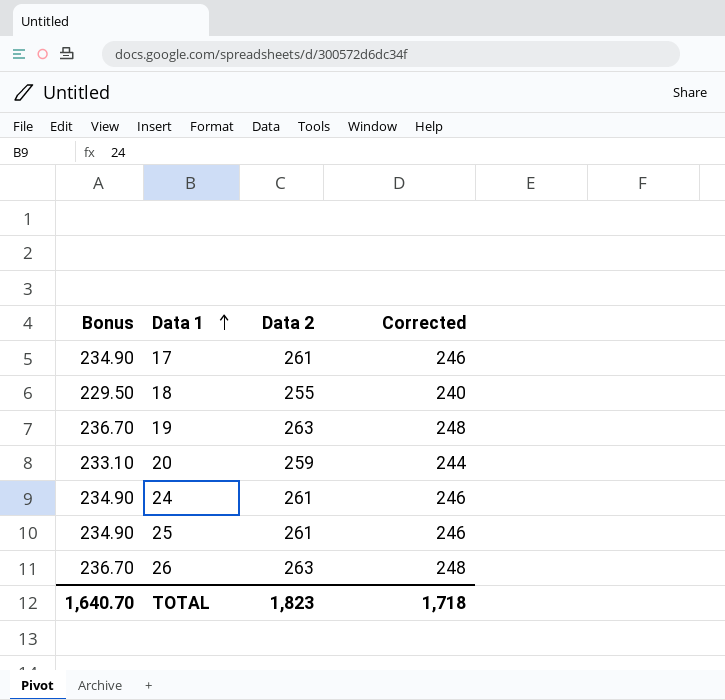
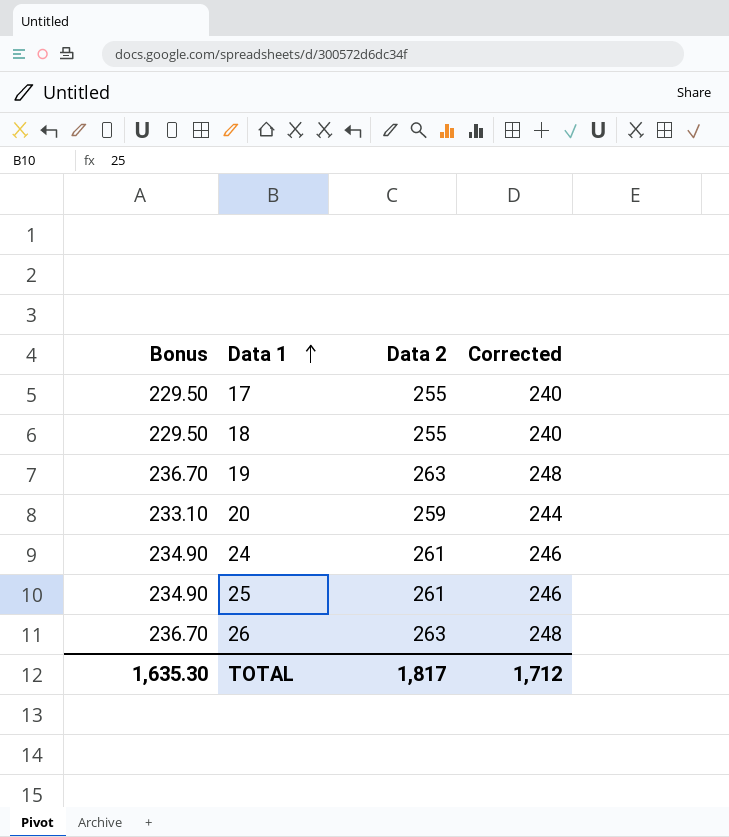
17 | Bonus: 234.90 -> 229.50
17 | Data 2: 261 -> 255
17 | Corrected: 246 -> 240
TOTAL | Bonus: 1,640.70 -> 1,635.30
TOTAL | Data 2: 1,823 -> 1,817
TOTAL | Corrected: 1,718 -> 1,712

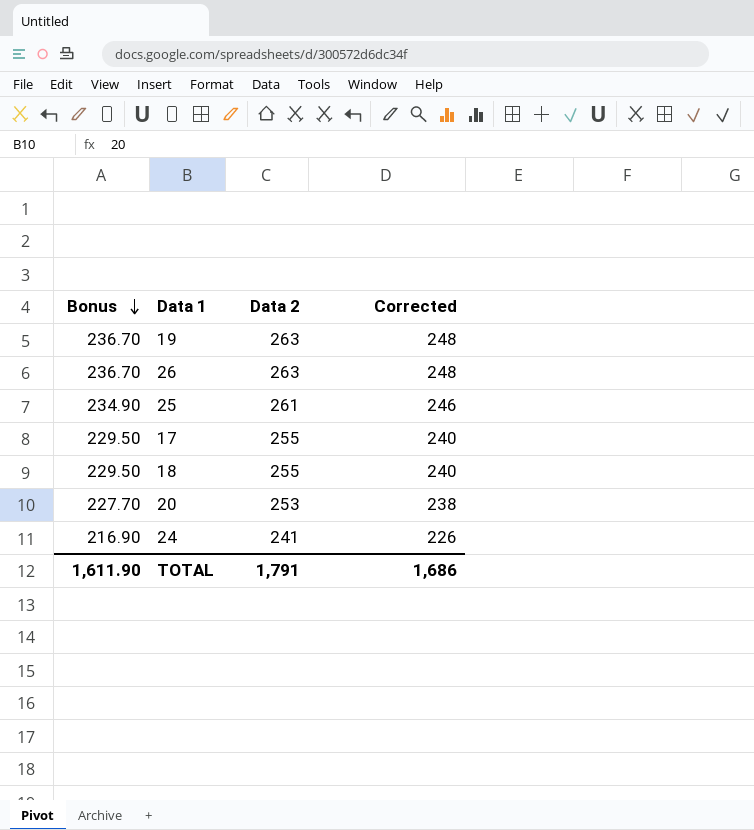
row order: Data 1 ascending -> Bonus descending
20 | Bonus: 233.10 -> 227.70
20 | Data 2: 259 -> 253
20 | Corrected: 244 -> 238
24 | Bonus: 234.90 -> 216.90
24 | Data 2: 261 -> 241
24 | Corrected: 246 -> 226
TOTAL | Bonus: 1,635.30 -> 1,611.90
TOTAL | Data 2: 1,817 -> 1,791
TOTAL | Corrected: 1,712 -> 1,686

